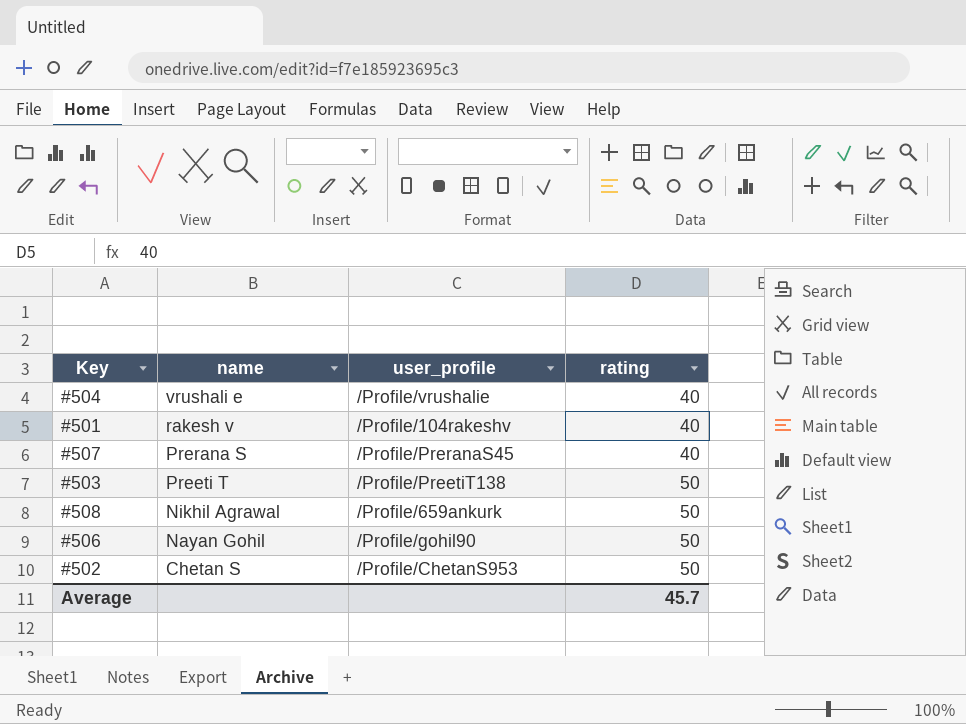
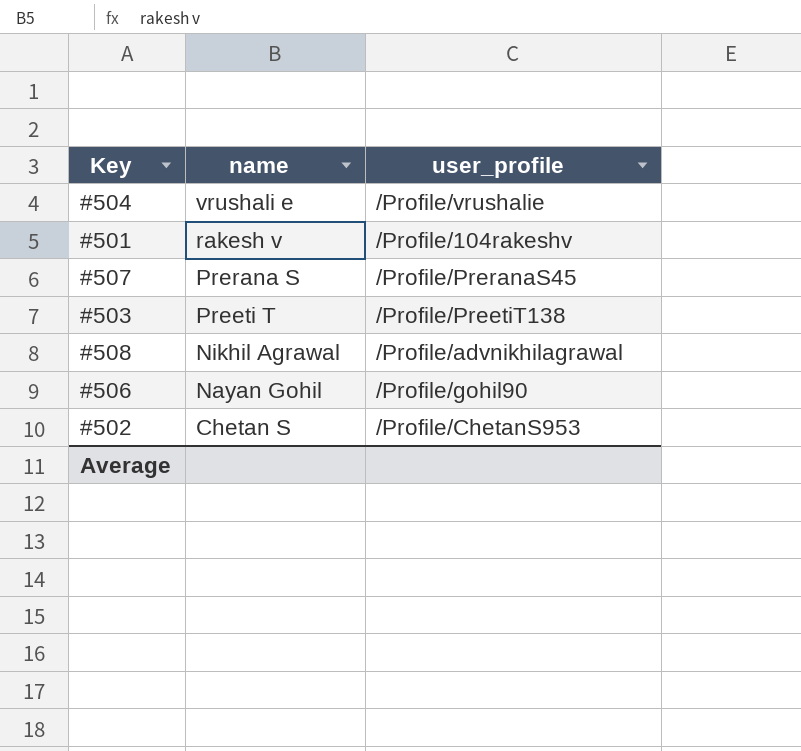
column rating | position: 4 -> none
#508 | user_profile: /Profile/659ankurk -> /Profile/advnikhilagrawal

